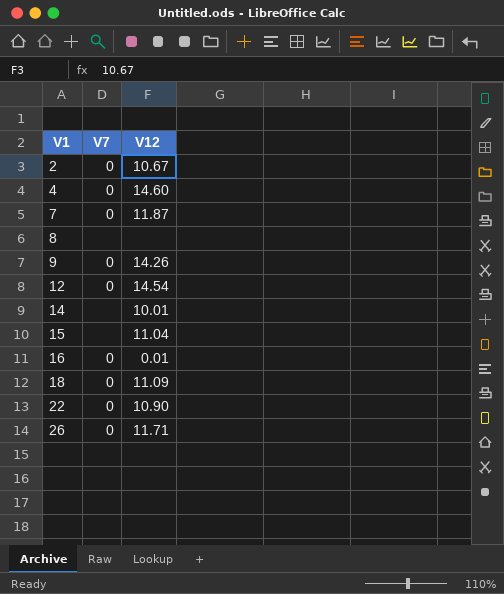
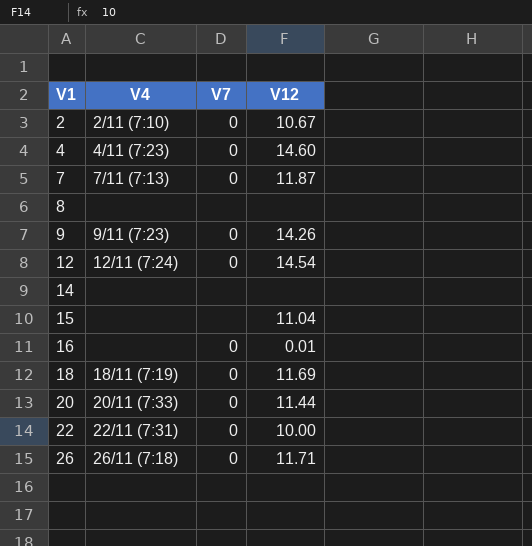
column V4 | position: none -> 2
14 | V12: 10.01 -> none
18 | V12: 11.09 -> 11.69
row 20: none -> 20/11 (7:33) | 0 | 11.44
22 | V12: 10.90 -> 10.00

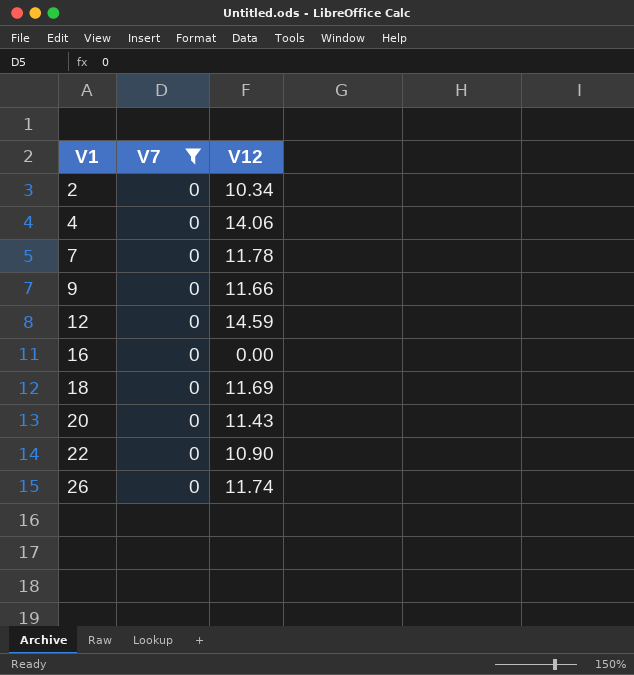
filter: none -> V7 = 0
column V4 | position: 2 -> none
2 | V12: 10.67 -> 10.34
4 | V12: 14.60 -> 14.06
7 | V12: 11.87 -> 11.78
9 | V12: 14.26 -> 11.66
12 | V12: 14.54 -> 14.59
16 | V12: 0.01 -> 0.00
20 | V12: 11.44 -> 11.43
22 | V12: 10.00 -> 10.90
26 | V12: 11.71 -> 11.74

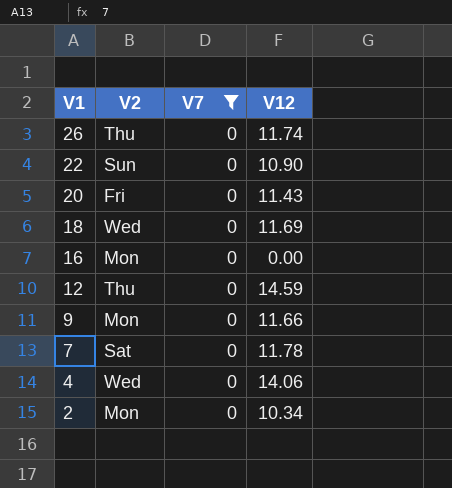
row order: V1 ascending -> V1 descending
column V2 | position: none -> 2

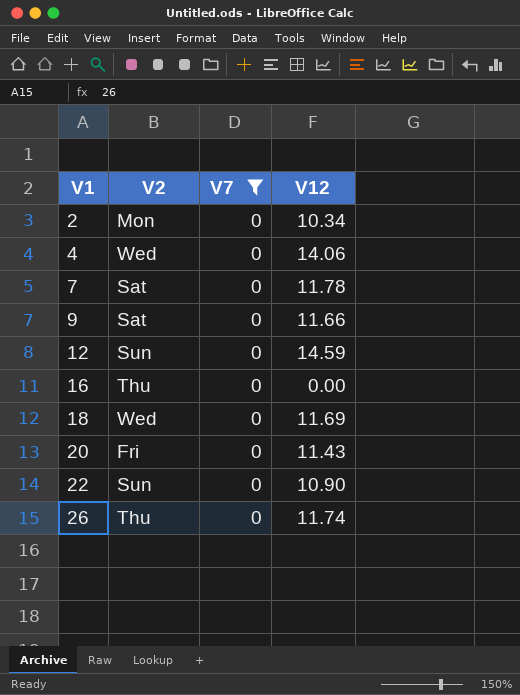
row order: V1 descending -> V1 ascending
9 | V2: Mon -> Sat
12 | V2: Thu -> Sun
16 | V2: Mon -> Thu

